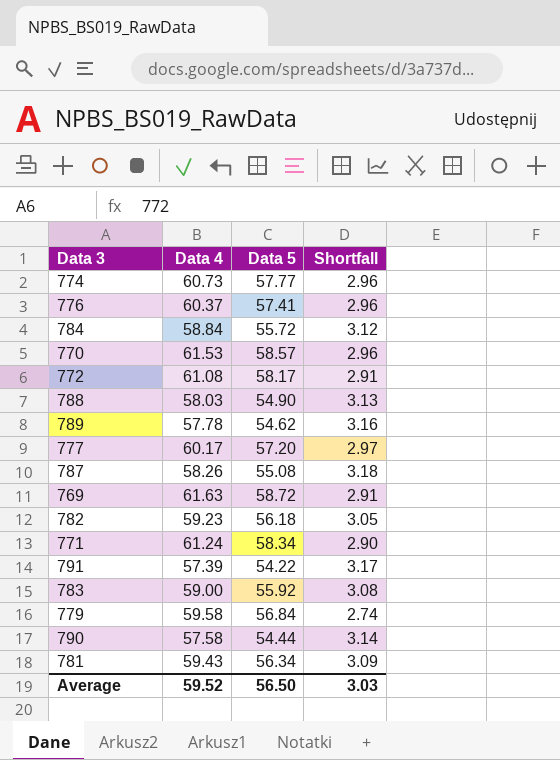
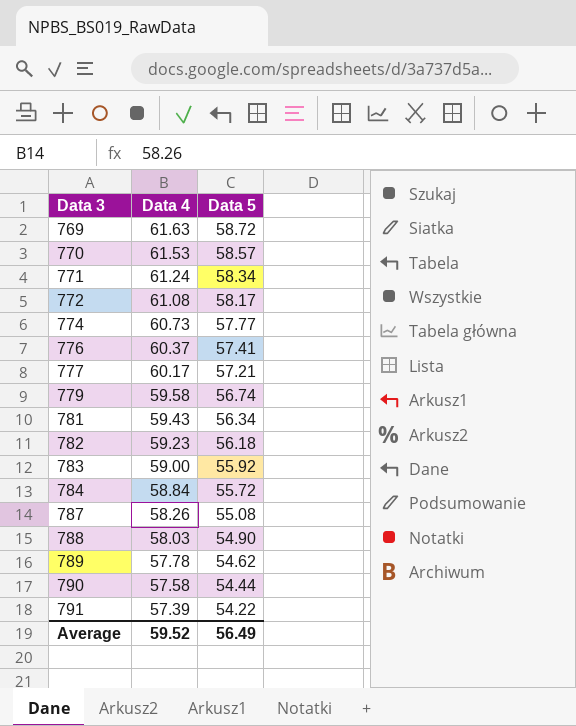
row order: none -> Data 3 ascending
column Shortfall | formula: [Data 4] - [Data 5] -> none
777 | Data 5: 57.20 -> 57.21
779 | Data 5: 56.84 -> 56.74
Average | Data 5: 56.50 -> 56.49

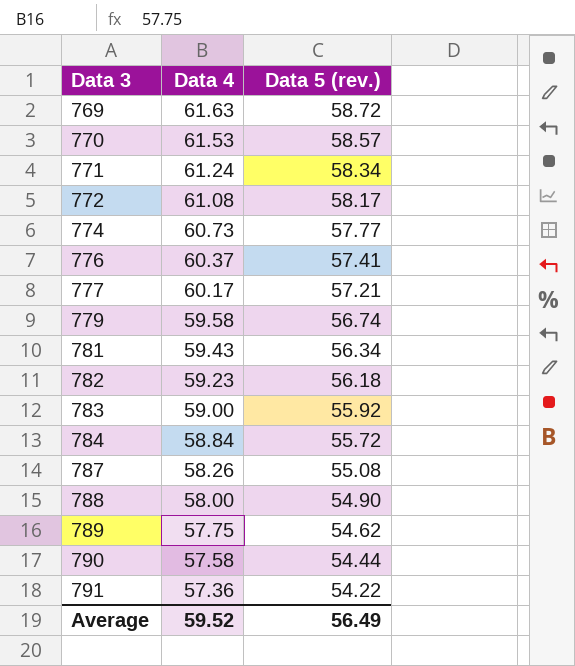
column name: Data 5 -> Data 5 (rev.)
788 | Data 4: 58.03 -> 58.00
789 | Data 4: 57.78 -> 57.75
791 | Data 4: 57.39 -> 57.36

